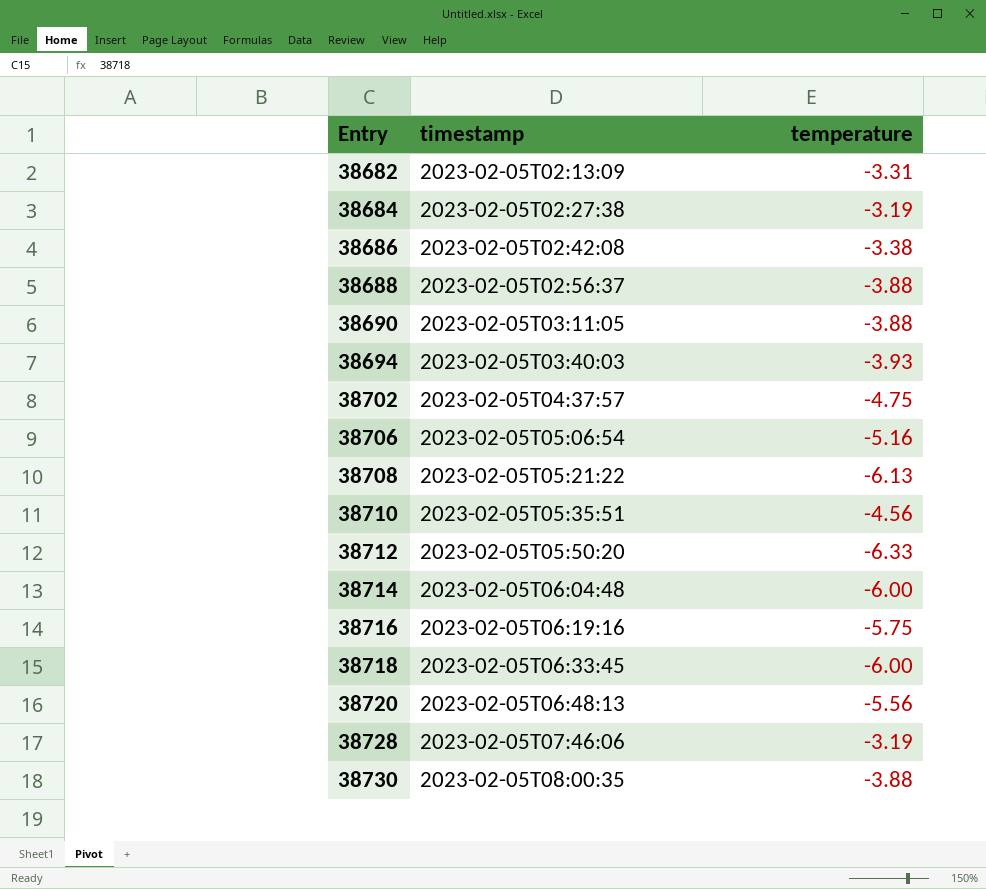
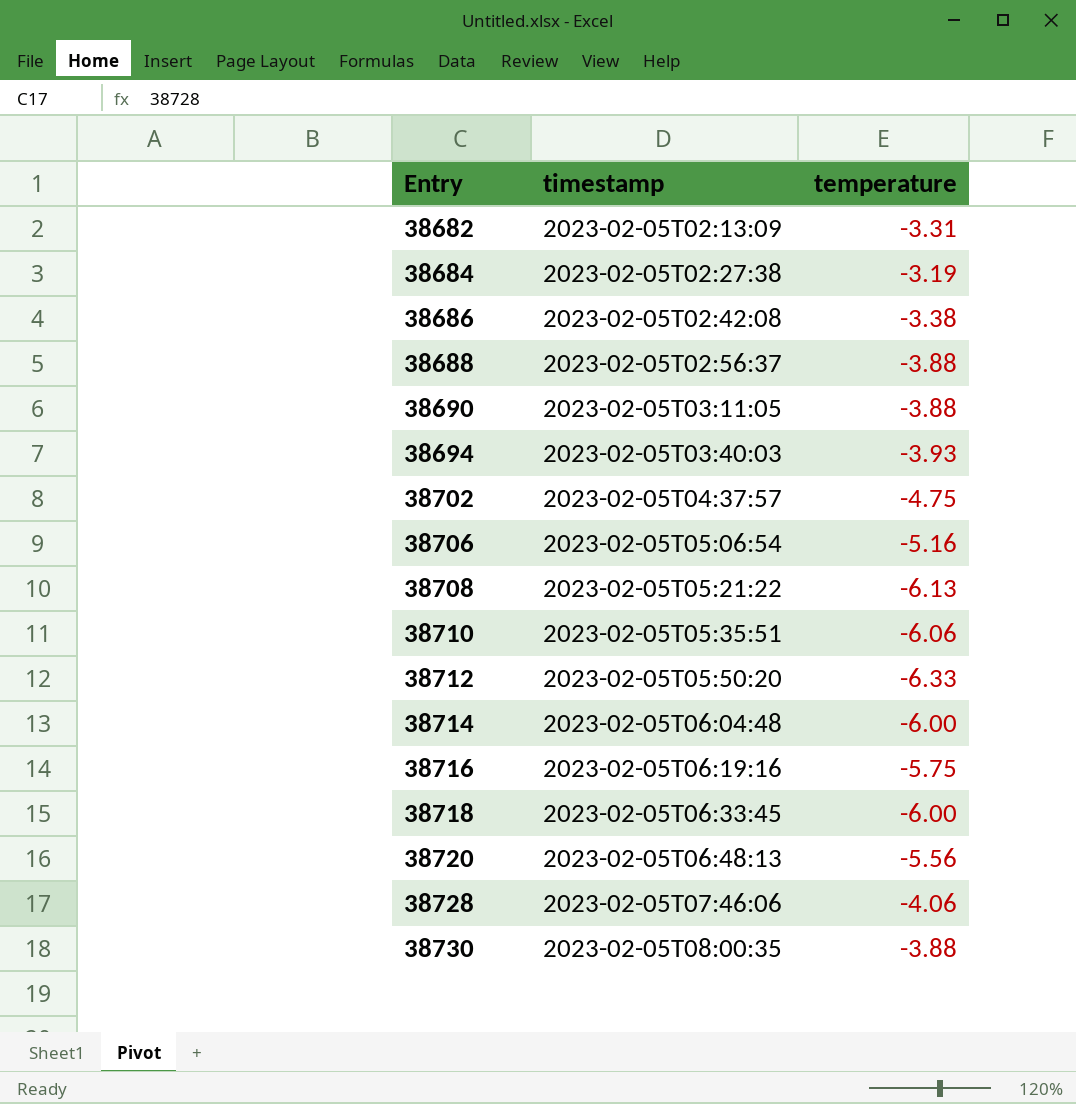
38710 | temperature: -4.56 -> -6.06
38728 | temperature: -3.19 -> -4.06

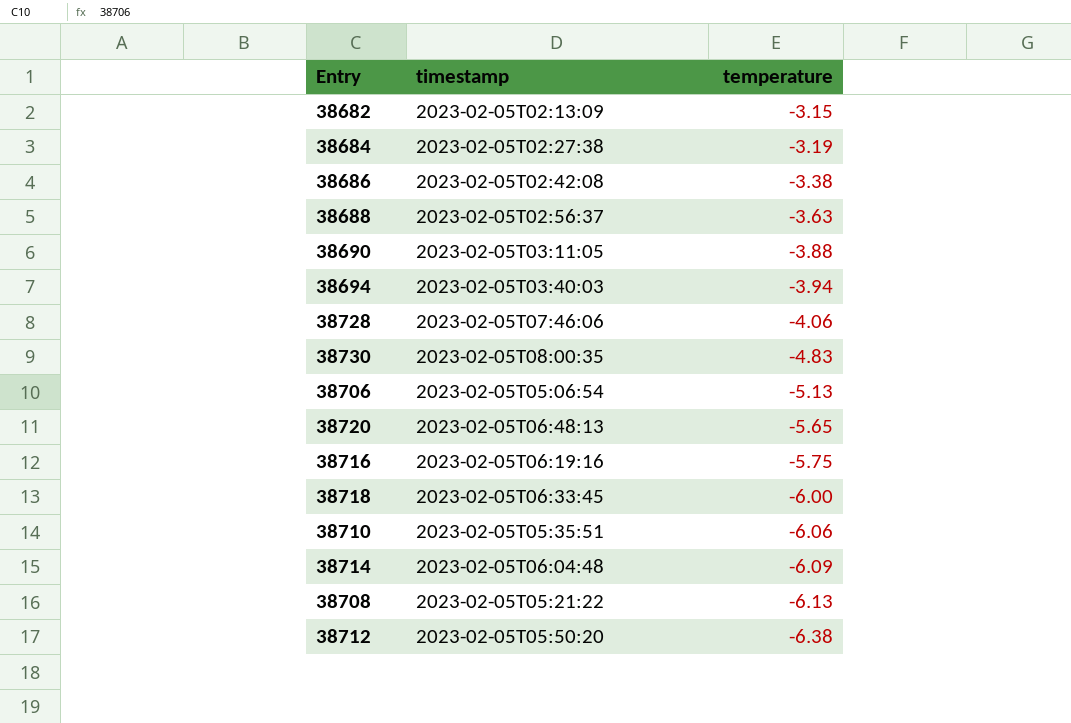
row order: Entry ascending -> temperature descending
row 38702: 2023-02-05T04:37:57 | -4.75 -> none
38682 | temperature: -3.31 -> -3.15
38688 | temperature: -3.88 -> -3.63
38694 | temperature: -3.93 -> -3.94
38730 | temperature: -3.88 -> -4.83
38706 | temperature: -5.16 -> -5.13
38720 | temperature: -5.56 -> -5.65
38714 | temperature: -6.00 -> -6.09
38712 | temperature: -6.33 -> -6.38

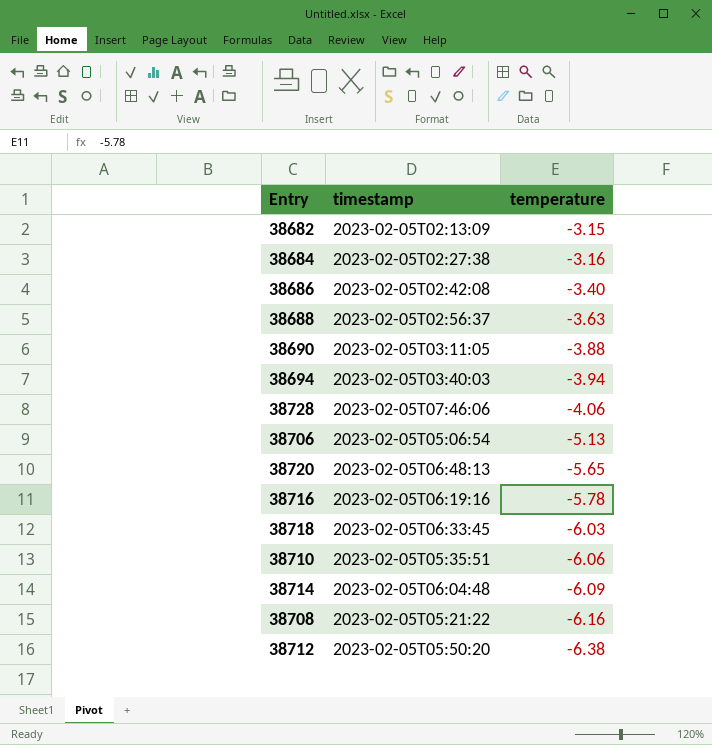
row 38730: 2023-02-05T08:00:35 | -4.83 -> none
38684 | temperature: -3.19 -> -3.16
38686 | temperature: -3.38 -> -3.40
38716 | temperature: -5.75 -> -5.78
38718 | temperature: -6.00 -> -6.03
38708 | temperature: -6.13 -> -6.16

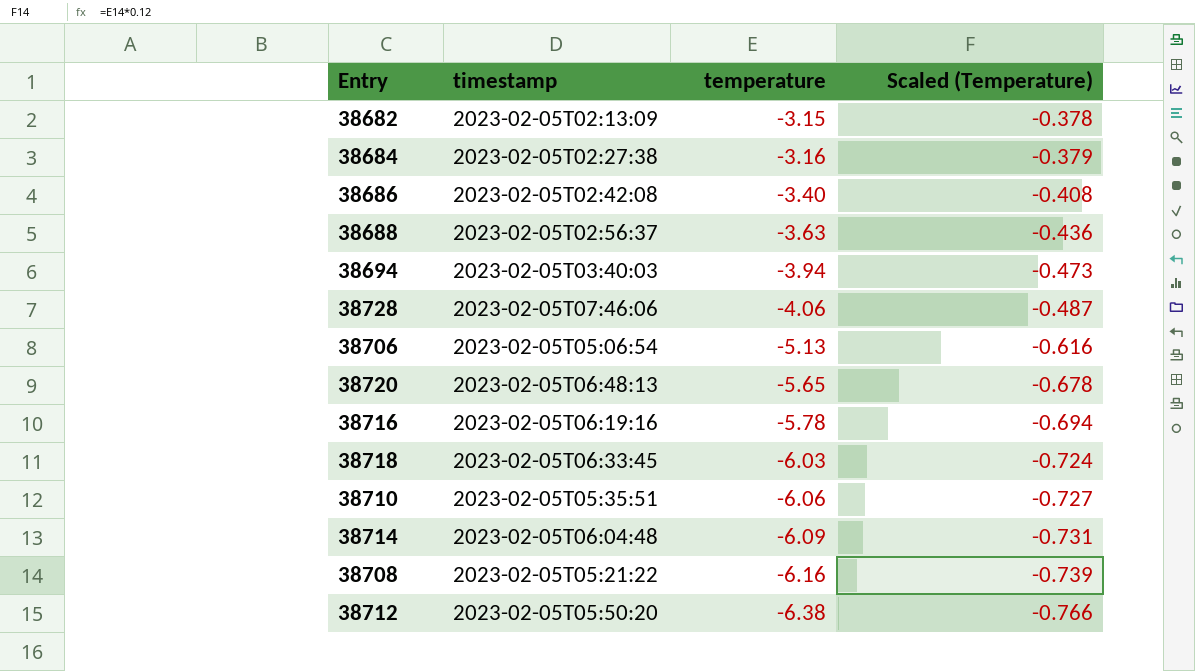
column Scaled (Temperature) | formula: none -> [temperature] * 0.12
row 38690: 2023-02-05T03:11:05 | -3.88 -> none

